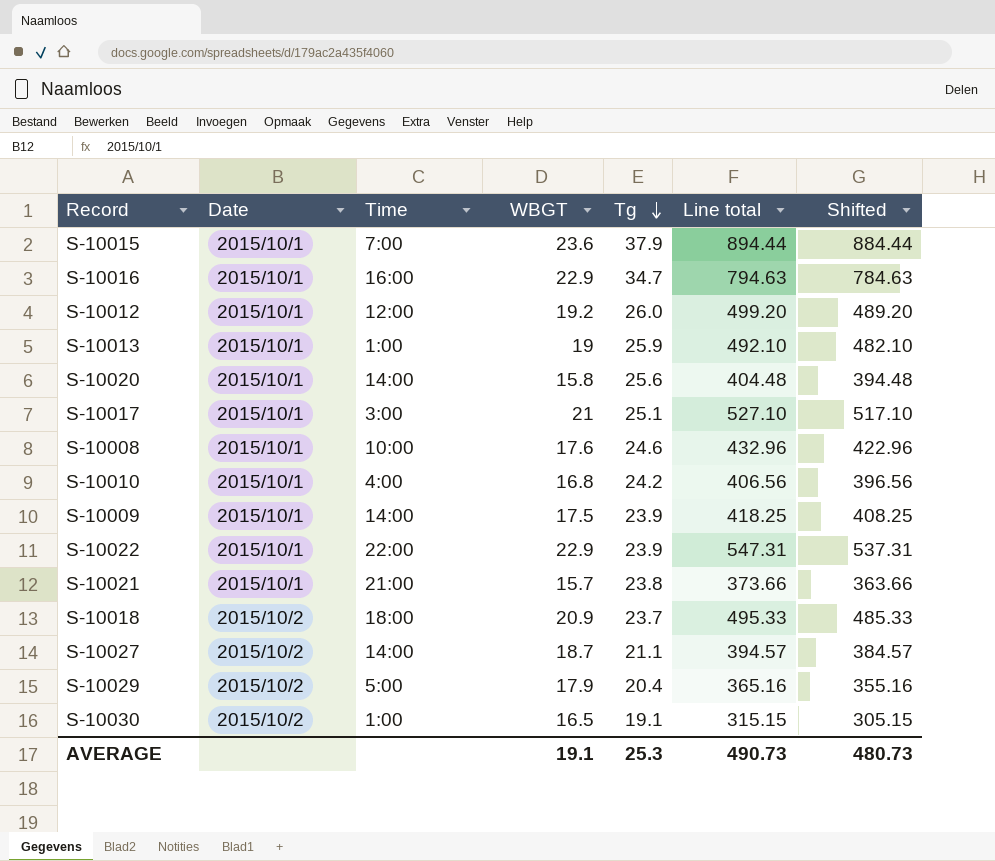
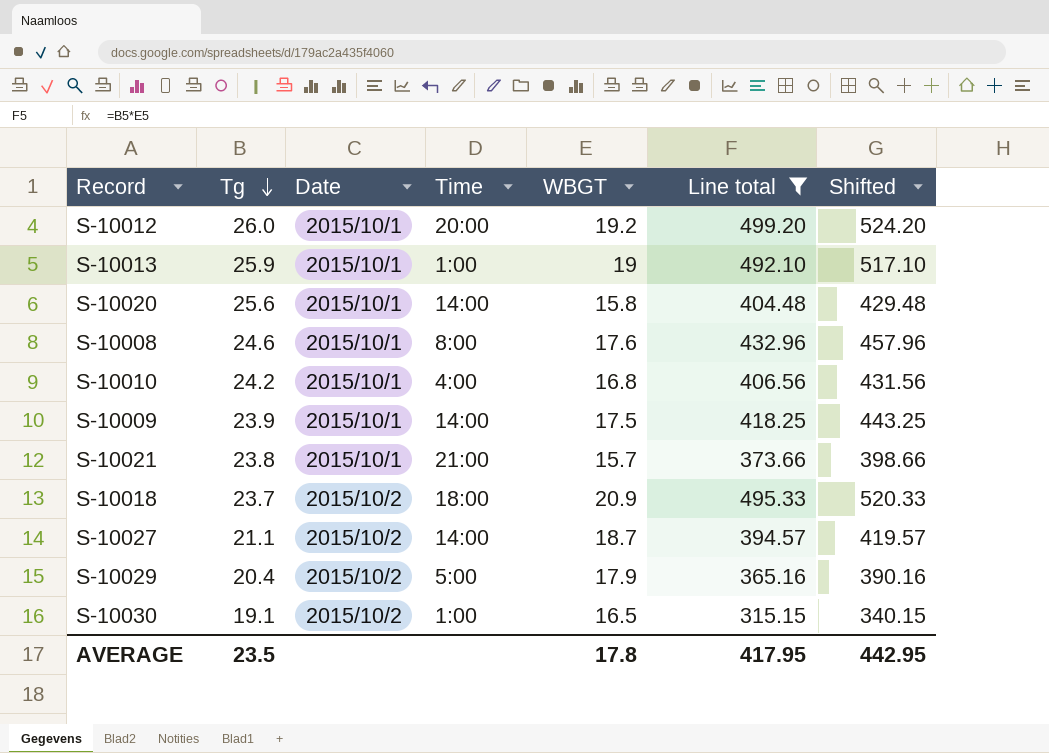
filter: none -> Line total <= 499.20
column Tg | position: 5 -> 2
column Shifted | formula: [Line total] - 10 -> [Line total] + 25
S-10012 | Time: 12:00 -> 20:00
S-10008 | Time: 10:00 -> 8:00
AVERAGE | Tg: 25.3 -> 23.5
AVERAGE | WBGT: 19.1 -> 17.8
AVERAGE | Line total: 490.73 -> 417.95
AVERAGE | Shifted: 480.73 -> 442.95

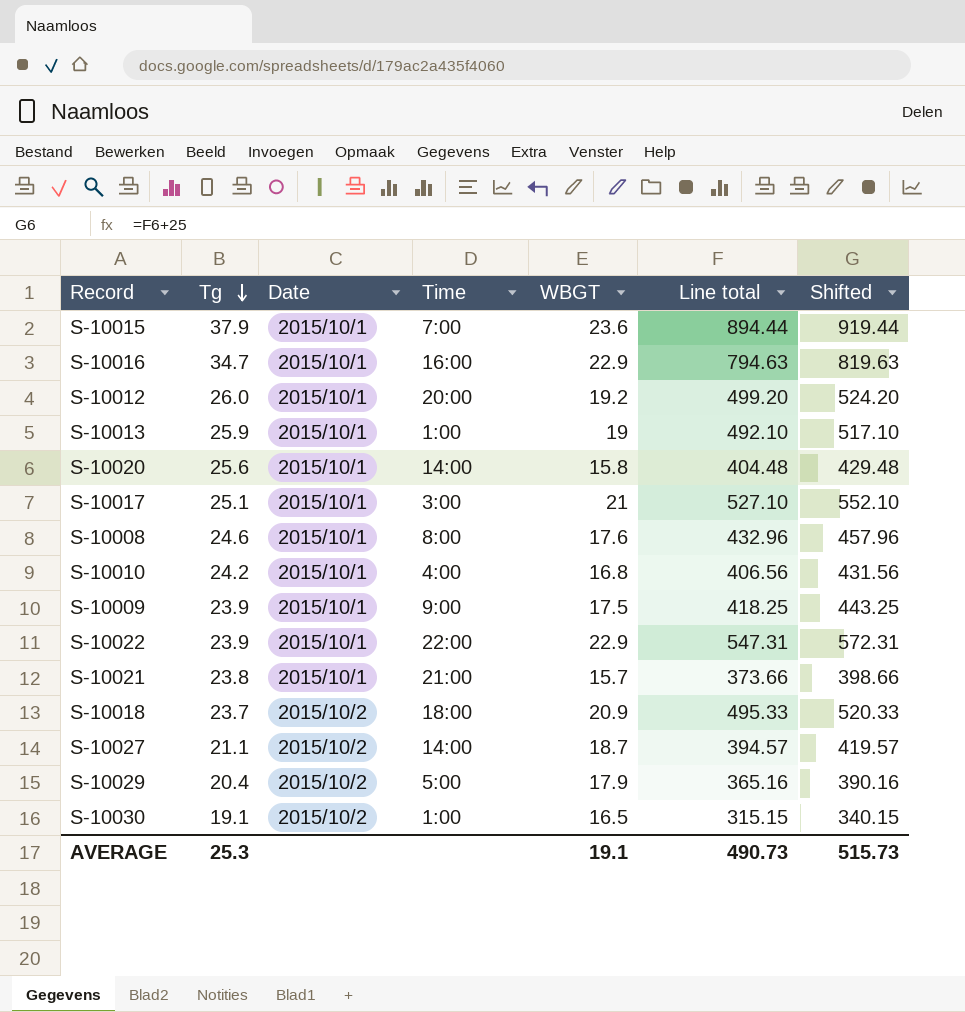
filter: Line total <= 499.20 -> none
S-10009 | Time: 14:00 -> 9:00
AVERAGE | Tg: 23.5 -> 25.3
AVERAGE | WBGT: 17.8 -> 19.1
AVERAGE | Line total: 417.95 -> 490.73
AVERAGE | Shifted: 442.95 -> 515.73

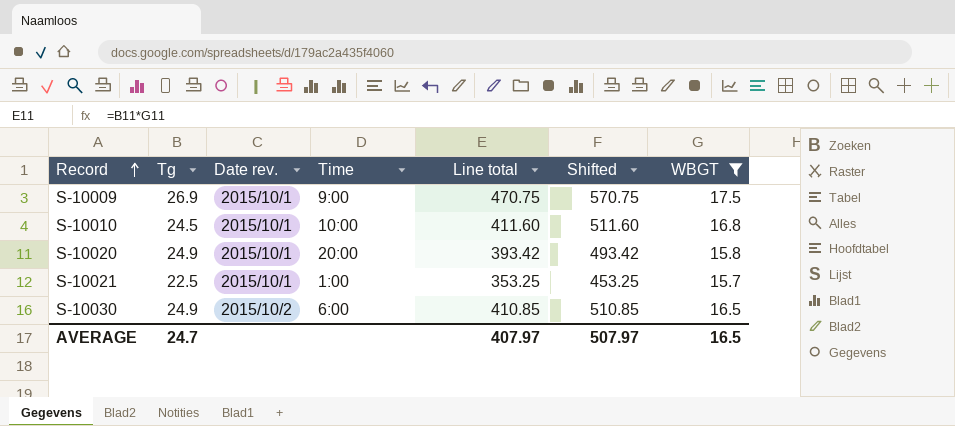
filter: none -> WBGT <= 17.5
row order: Tg descending -> Record ascending
column name: Date -> Date rev.
column Shifted | formula: [Line total] + 25 -> [Line total] + 100
column WBGT | position: 5 -> 7
S-10009 | Tg: 23.9 -> 26.9
S-10009 | Line total: 418.25 -> 470.75
S-10010 | Tg: 24.2 -> 24.5
S-10010 | Time: 4:00 -> 10:00
S-10010 | Line total: 406.56 -> 411.60
S-10020 | Tg: 25.6 -> 24.9
S-10020 | Time: 14:00 -> 20:00
S-10020 | Line total: 404.48 -> 393.42
S-10021 | Tg: 23.8 -> 22.5
S-10021 | Time: 21:00 -> 1:00
S-10021 | Line total: 373.66 -> 353.25
S-10030 | Tg: 19.1 -> 24.9
S-10030 | Time: 1:00 -> 6:00
S-10030 | Line total: 315.15 -> 410.85
AVERAGE | Tg: 25.3 -> 24.7
AVERAGE | Line total: 490.73 -> 407.97
AVERAGE | Shifted: 515.73 -> 507.97
AVERAGE | WBGT: 19.1 -> 16.5

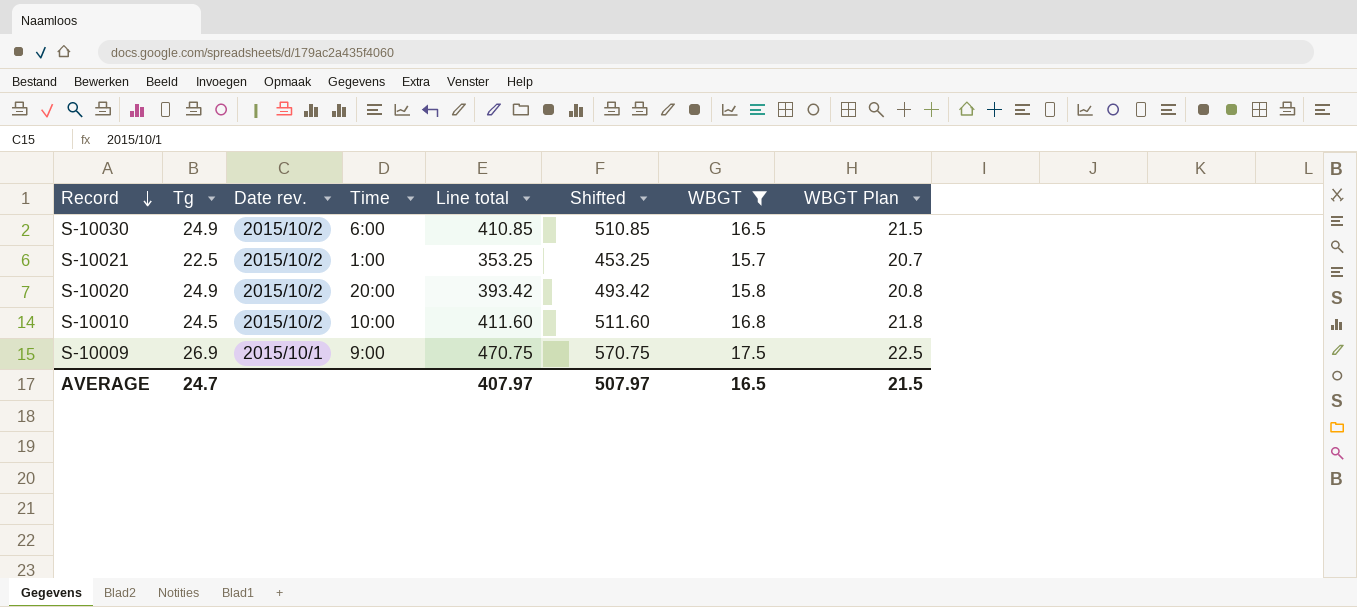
row order: Record ascending -> Record descending
column WBGT Plan | formula: none -> [WBGT] + 5
S-10021 | Date rev.: 2015/10/1 -> 2015/10/2
S-10020 | Date rev.: 2015/10/1 -> 2015/10/2
S-10010 | Date rev.: 2015/10/1 -> 2015/10/2

